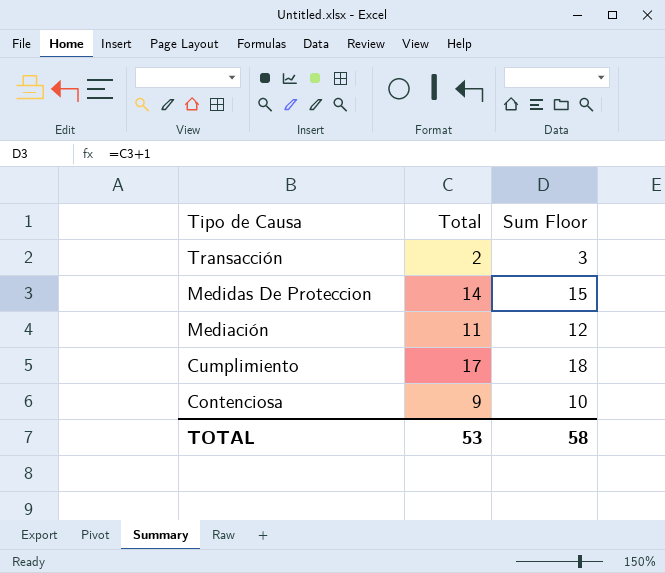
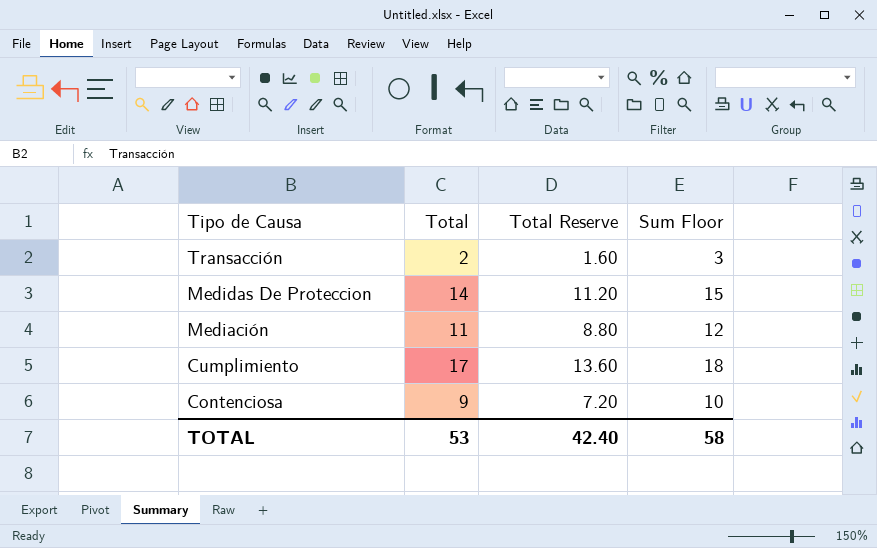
column Total Reserve | formula: none -> [Total] * 0.8

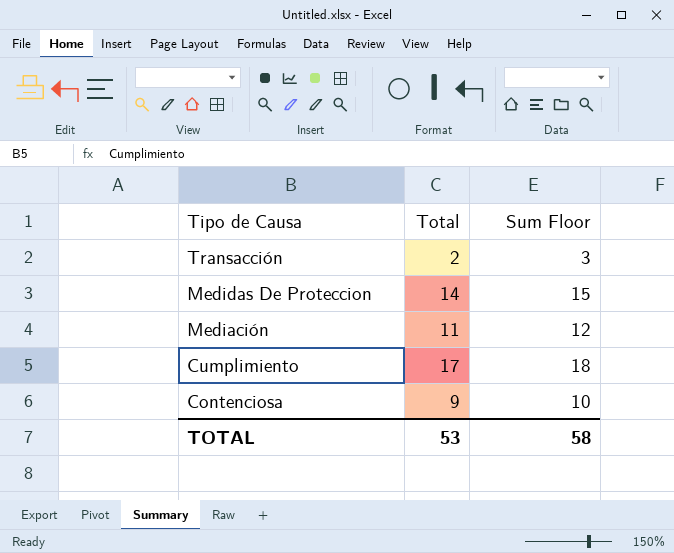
column Total Reserve | formula: [Total] * 0.8 -> none

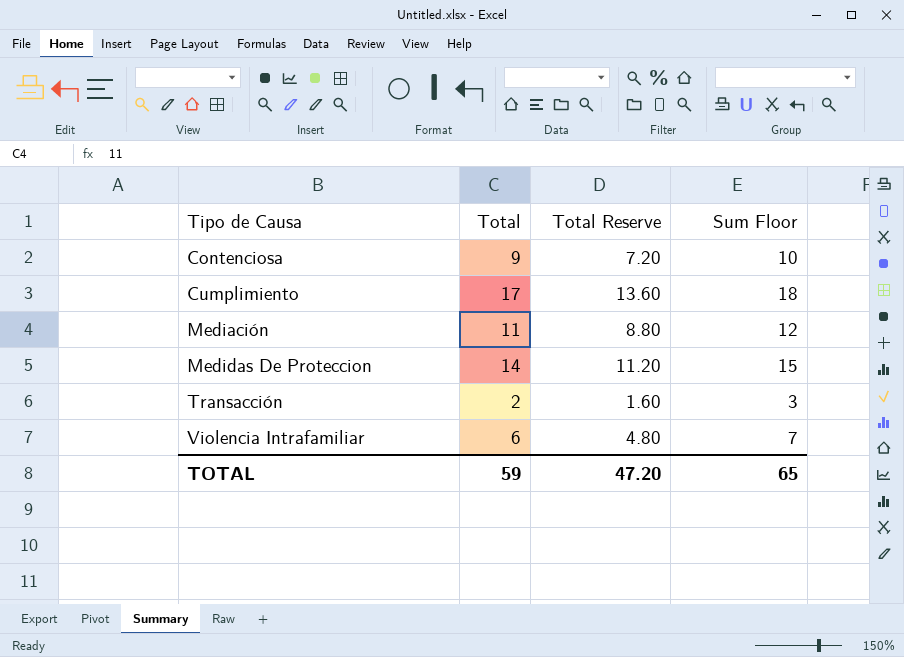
row order: Tipo de Causa descending -> Tipo de Causa ascending
column Total Reserve | formula: none -> [Total] * 0.8
row Violencia Intrafamiliar: none -> 6 | 4.80 | 7
TOTAL | Total: 53 -> 59
TOTAL | Sum Floor: 58 -> 65

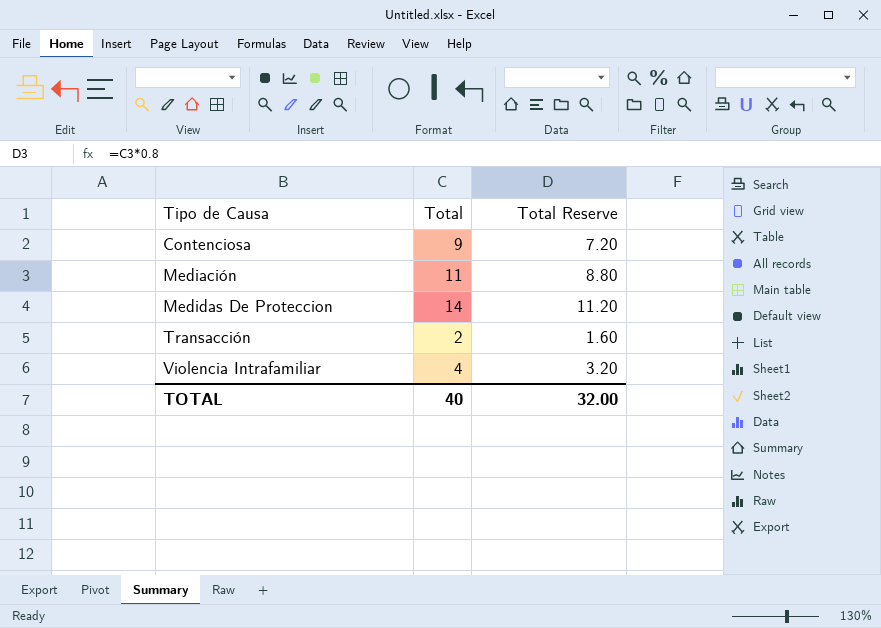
column Sum Floor | formula: [Total] + 1 -> none
row Cumplimiento: 17 | 13.60 | 18 -> none
Violencia Intrafamiliar | Total: 6 -> 4
Violencia Intrafamiliar | Total Reserve: 4.80 -> 3.20
TOTAL | Total: 59 -> 40
TOTAL | Total Reserve: 47.20 -> 32.00

